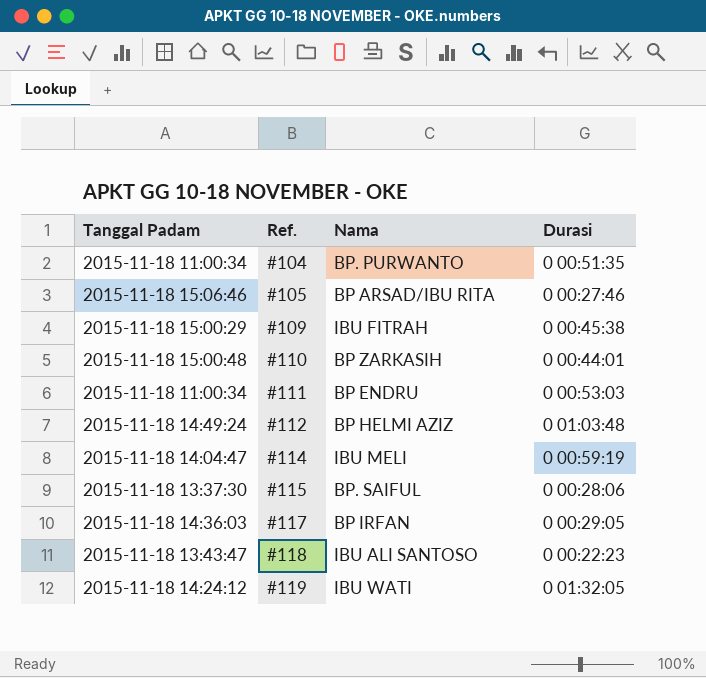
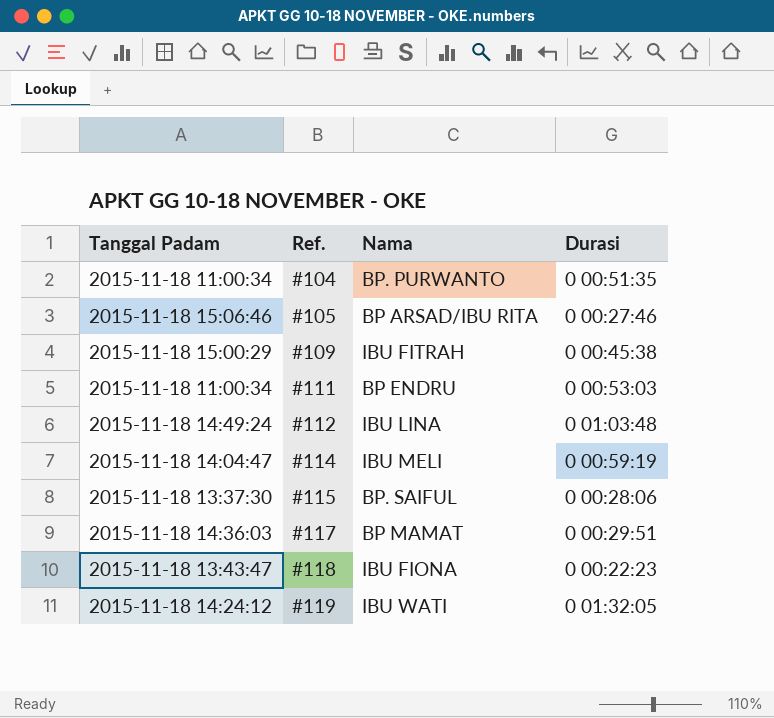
row #110: 2015-11-18 15:00:48 | BP ZARKASIH | 0 00:44:01 -> none
#112 | Nama: BP HELMI AZIZ -> IBU LINA
#117 | Nama: BP IRFAN -> BP MAMAT
#117 | Durasi: 0 00:29:05 -> 0 00:29:51
#118 | Nama: IBU ALI SANTOSO -> IBU FIONA

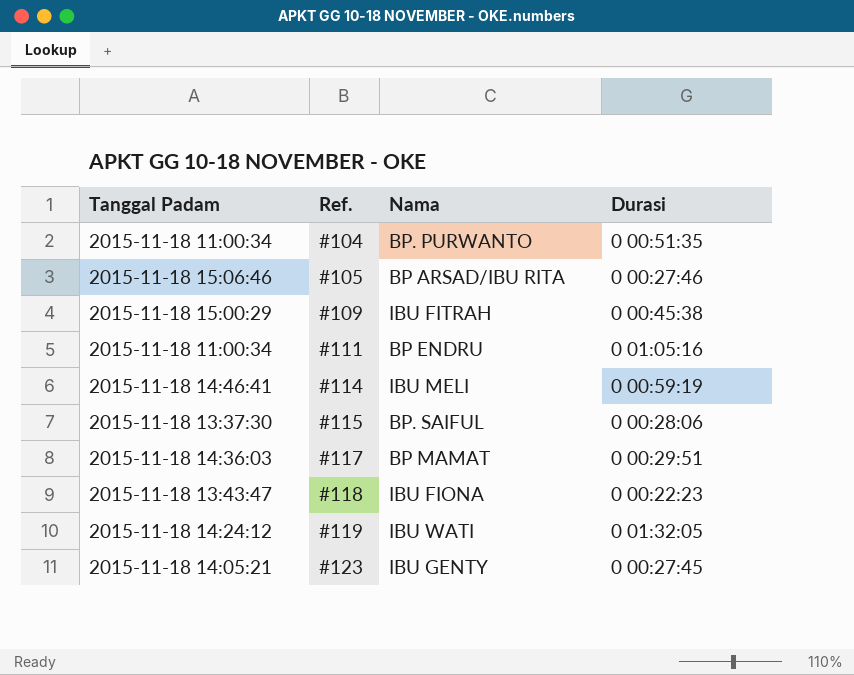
row #112: 2015-11-18 14:49:24 | IBU LINA | 0 01:03:48 -> none
#111 | Durasi: 0 00:53:03 -> 0 01:05:16
#114 | Tanggal Padam: 2015-11-18 14:04:47 -> 2015-11-18 14:46:41
row #123: none -> 2015-11-18 14:05:21 | IBU GENTY | 0 00:27:45

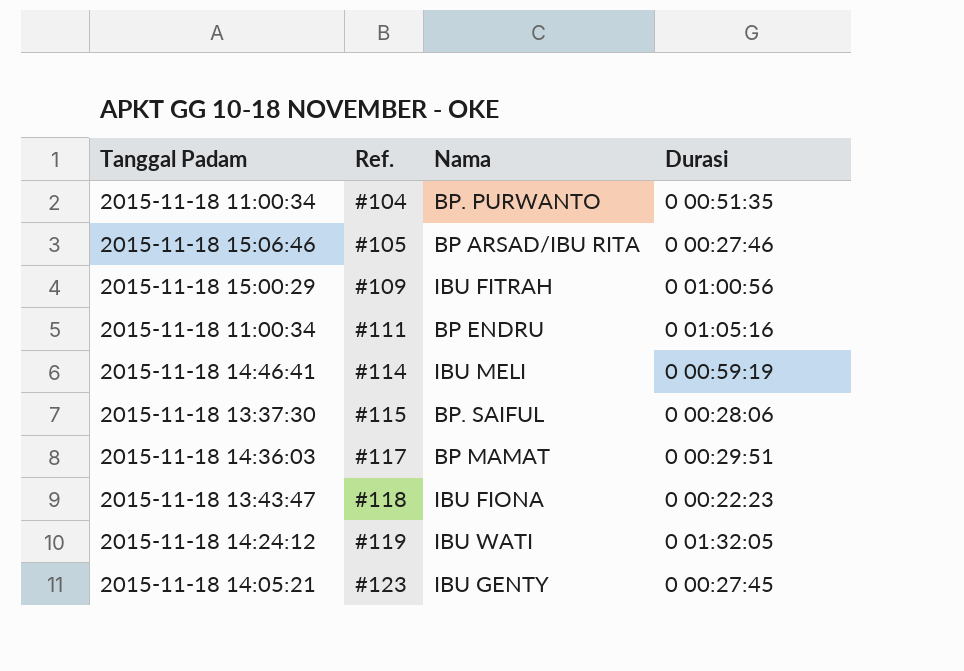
#109 | Durasi: 0 00:45:38 -> 0 01:00:56

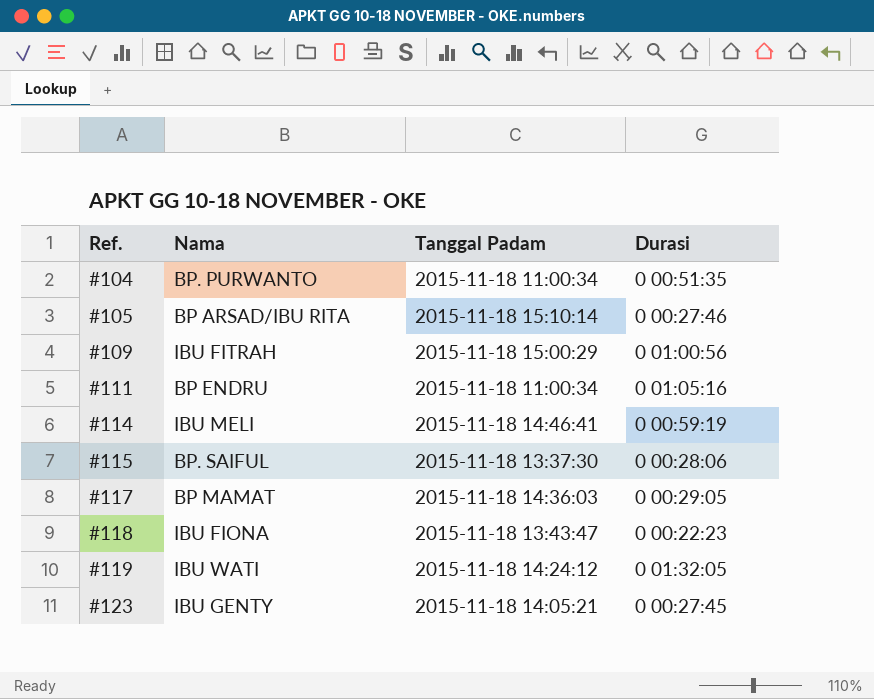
column Tanggal Padam | position: 1 -> 3
#105 | Tanggal Padam: 2015-11-18 15:06:46 -> 2015-11-18 15:10:14
#117 | Durasi: 0 00:29:51 -> 0 00:29:05

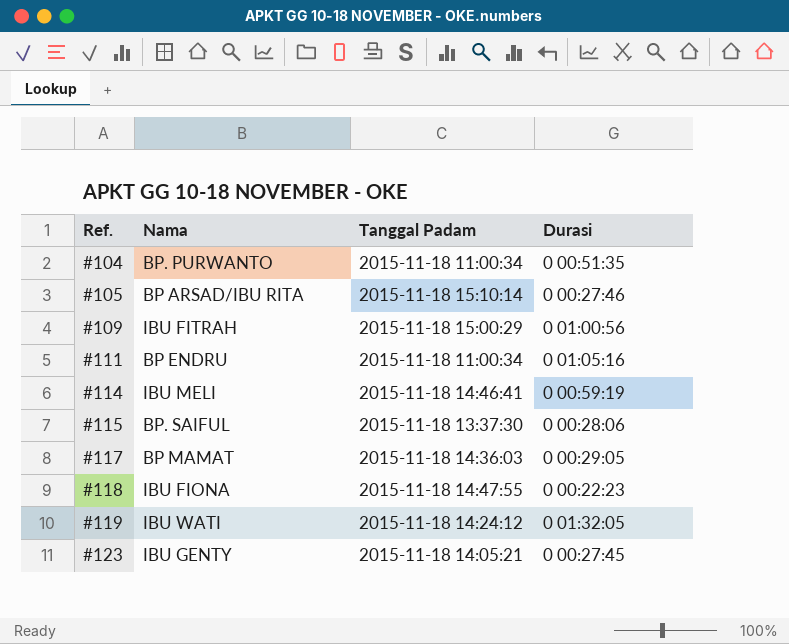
#118 | Tanggal Padam: 2015-11-18 13:43:47 -> 2015-11-18 14:47:55

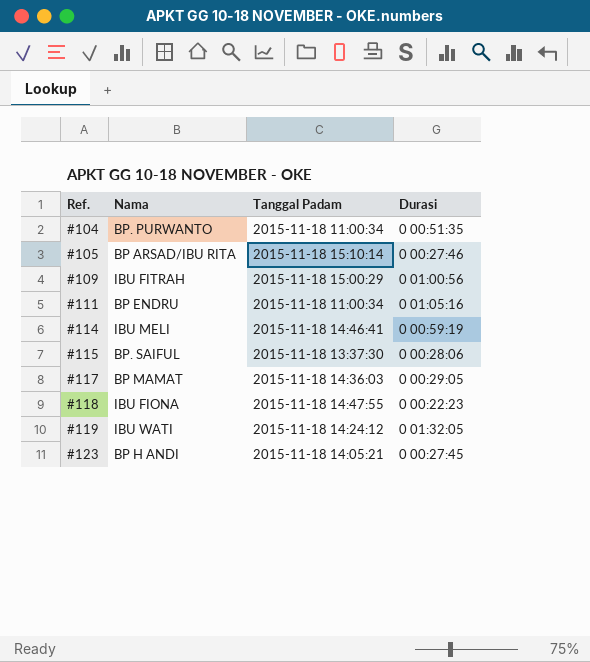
#123 | Nama: IBU GENTY -> BP H ANDI

